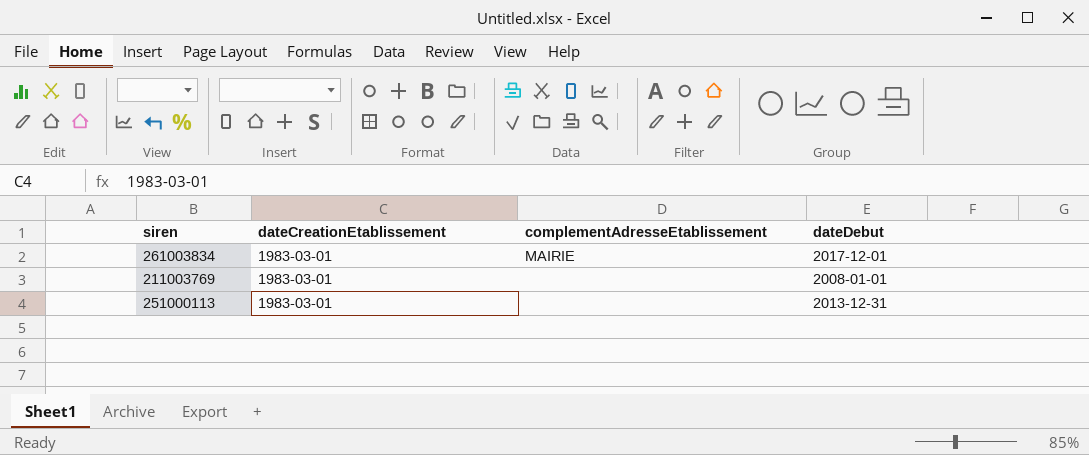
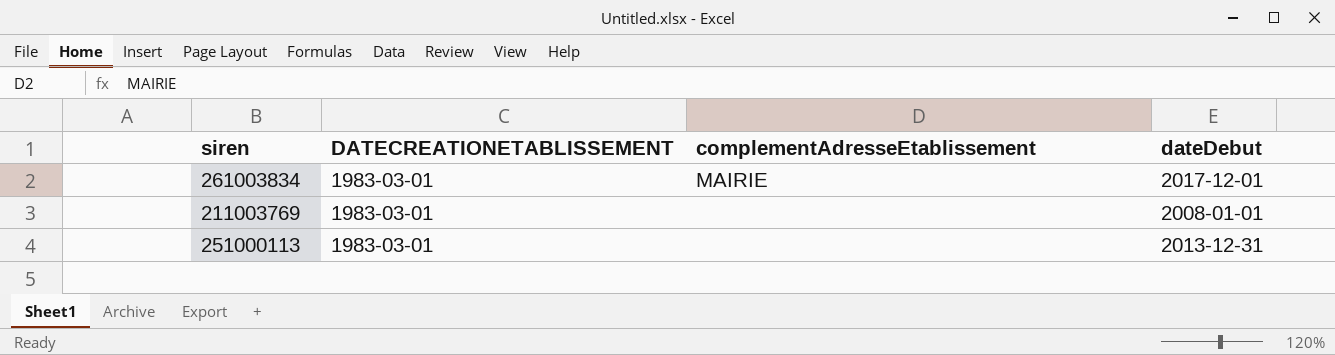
column name: dateCreationEtablissement -> DATECREATIONETABLISSEMENT

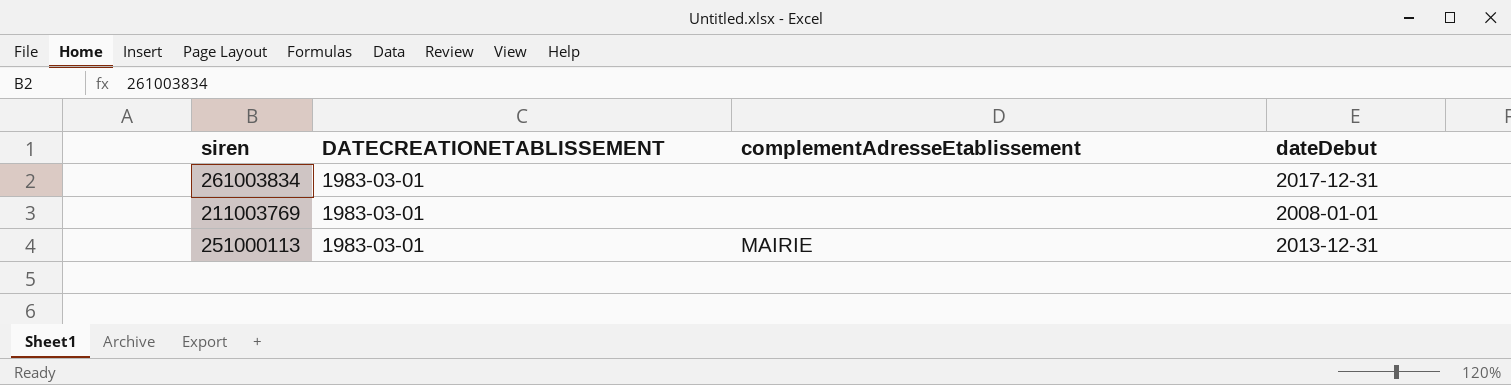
261003834 | complementAdresseEtablissement: MAIRIE -> none
261003834 | dateDebut: 2017-12-01 -> 2017-12-31
251000113 | complementAdresseEtablissement: none -> MAIRIE

